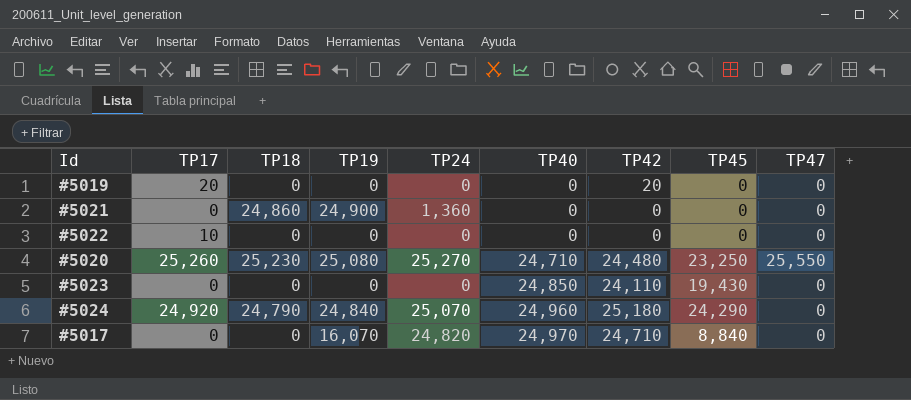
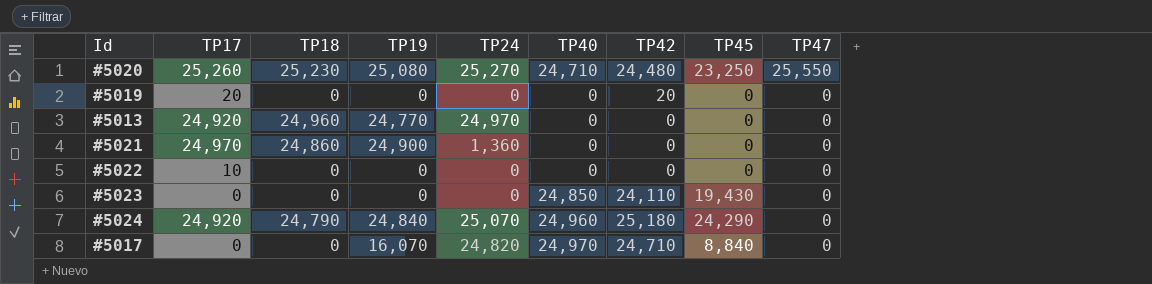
row order: TP40 ascending -> TP47 descending
row #5013: none -> 24,920 | 24,960 | 24,770 | 24,970 | 0 | 0 | 0 | 0
#5021 | TP17: 0 -> 24,970

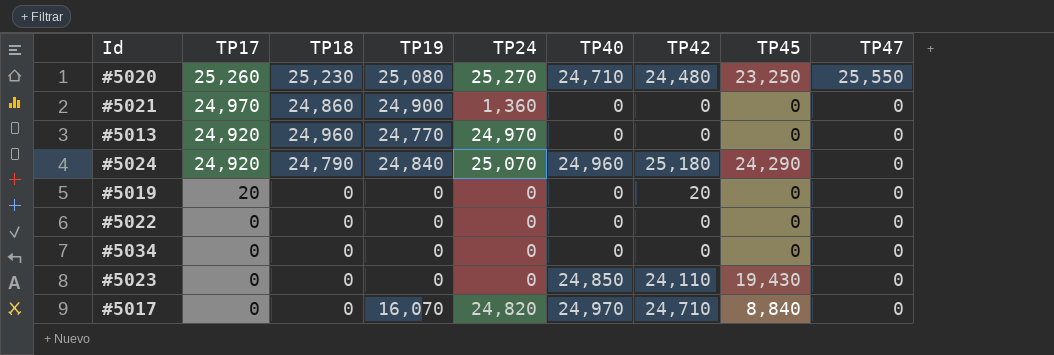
row order: TP47 descending -> TP17 descending
#5022 | TP17: 10 -> 0
row #5034: none -> 0 | 0 | 0 | 0 | 0 | 0 | 0 | 0

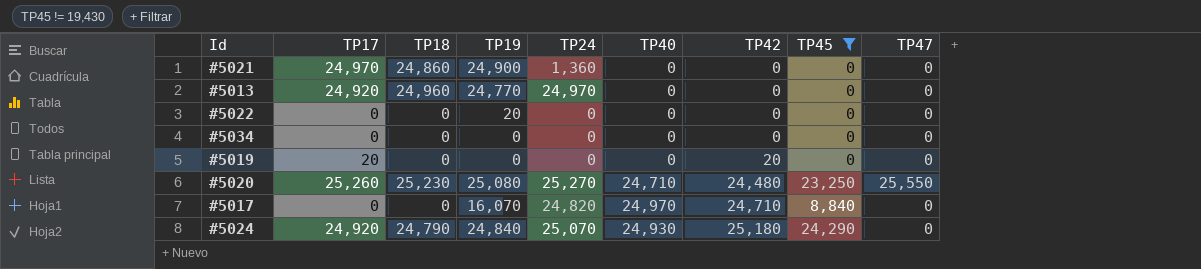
filter: none -> TP45 != 19,430
row order: TP17 descending -> TP42 ascending
#5022 | TP19: 0 -> 20
#5024 | TP40: 24,960 -> 24,930

